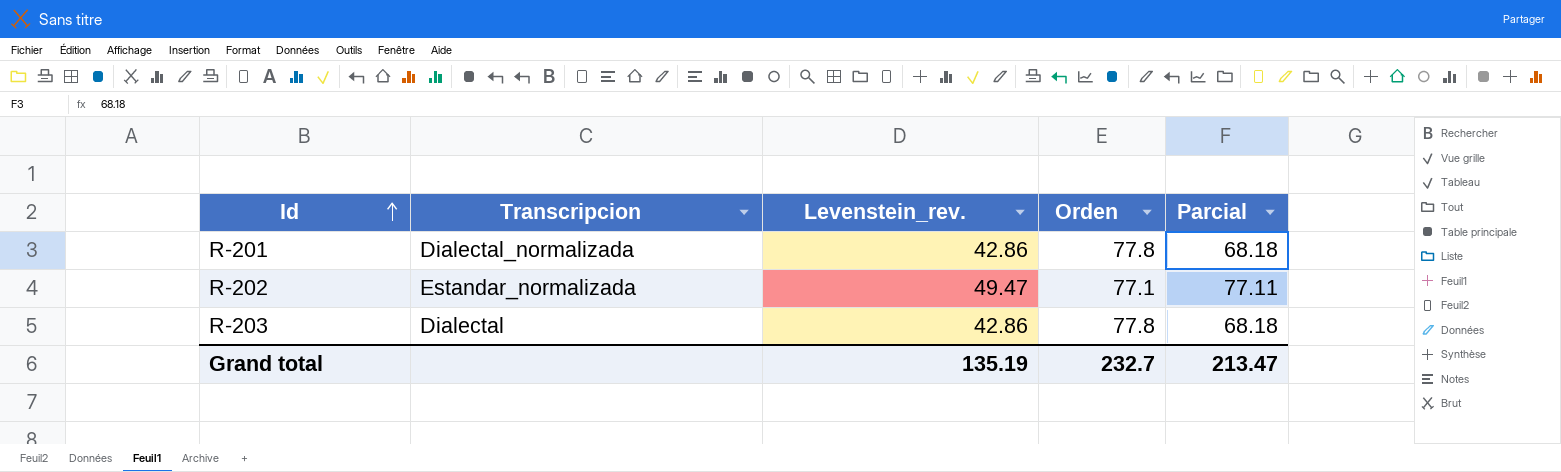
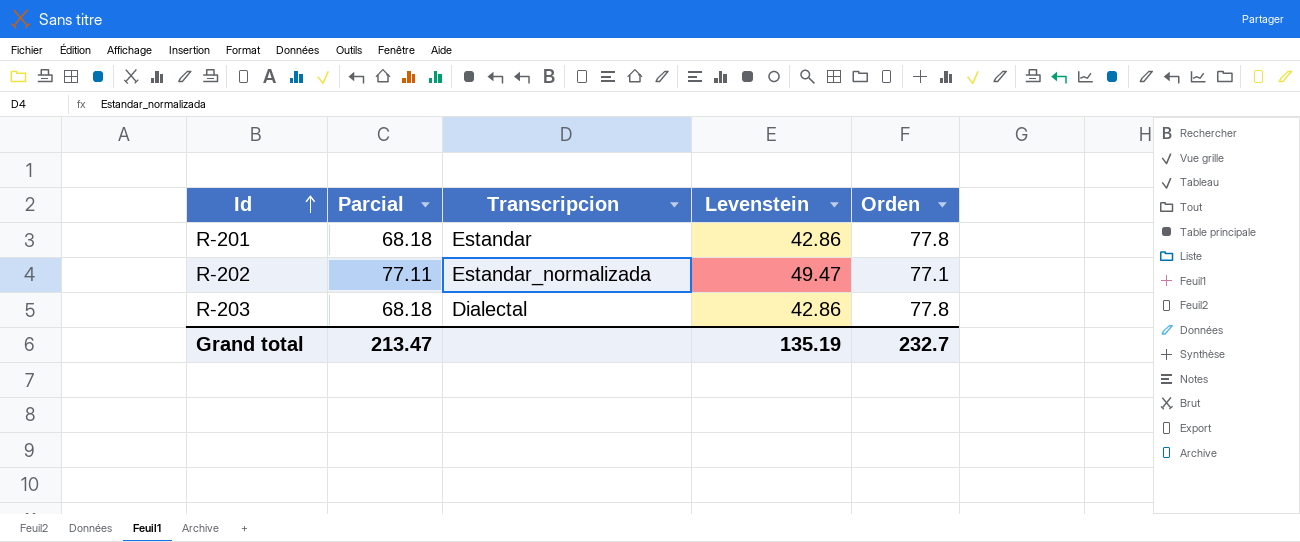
column Parcial | position: 5 -> 2
column name: Levenstein_rev. -> Levenstein
R-201 | Transcripcion: Dialectal_normalizada -> Estandar

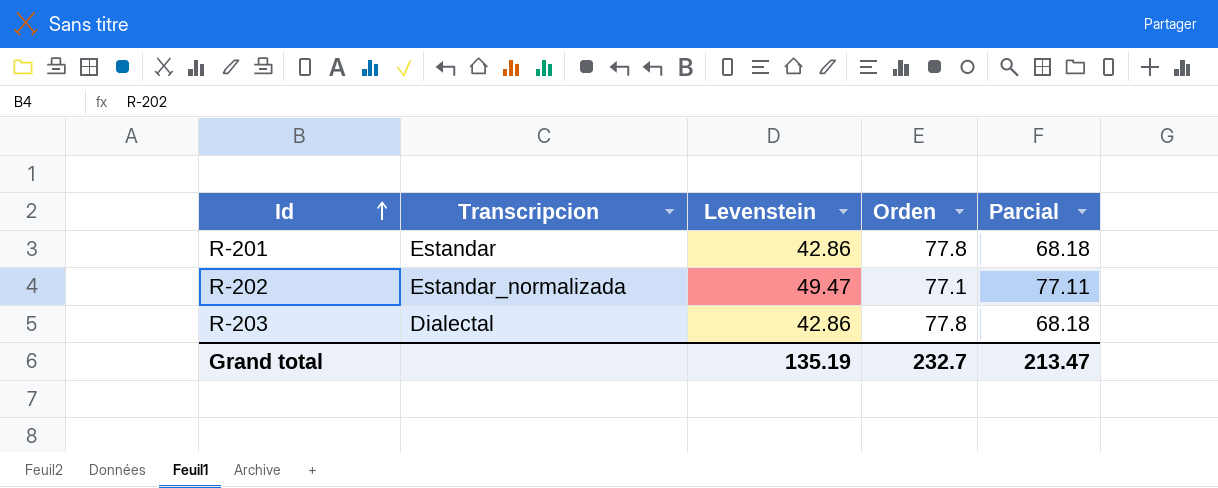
column Parcial | position: 2 -> 5

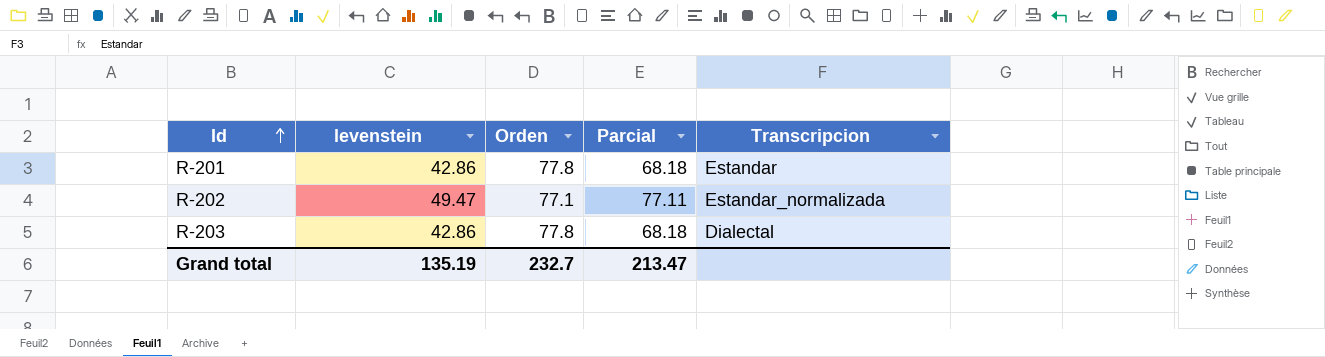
column name: Levenstein -> levenstein
column Transcripcion | position: 2 -> 5

